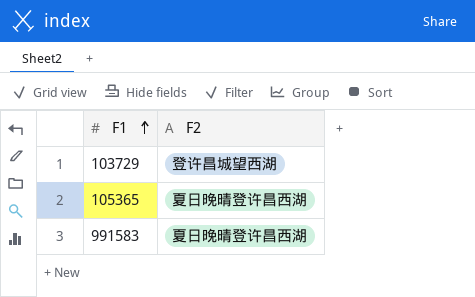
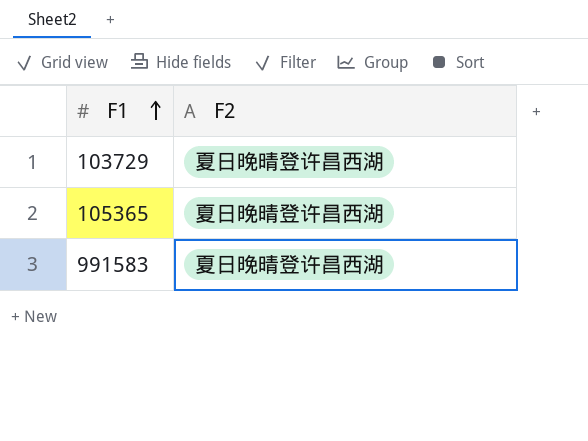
103729 | F2: 登许昌城望西湖 -> 夏日晚晴登许昌西湖

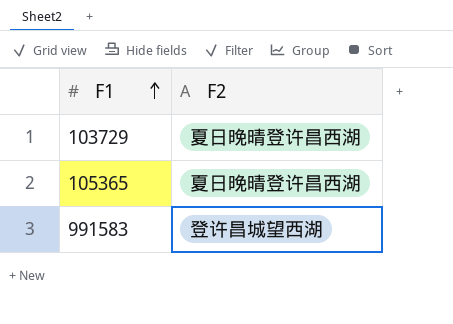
991583 | F2: 夏日晚晴登许昌西湖 -> 登许昌城望西湖

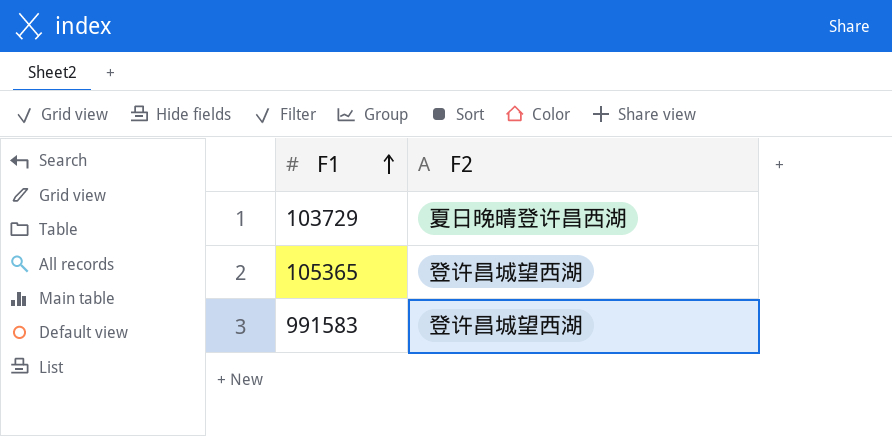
105365 | F2: 夏日晚晴登许昌西湖 -> 登许昌城望西湖

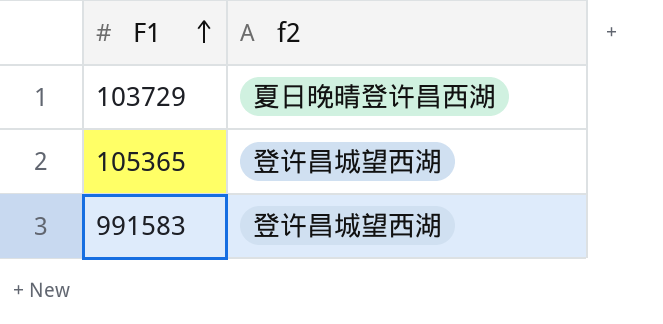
column name: F2 -> f2

